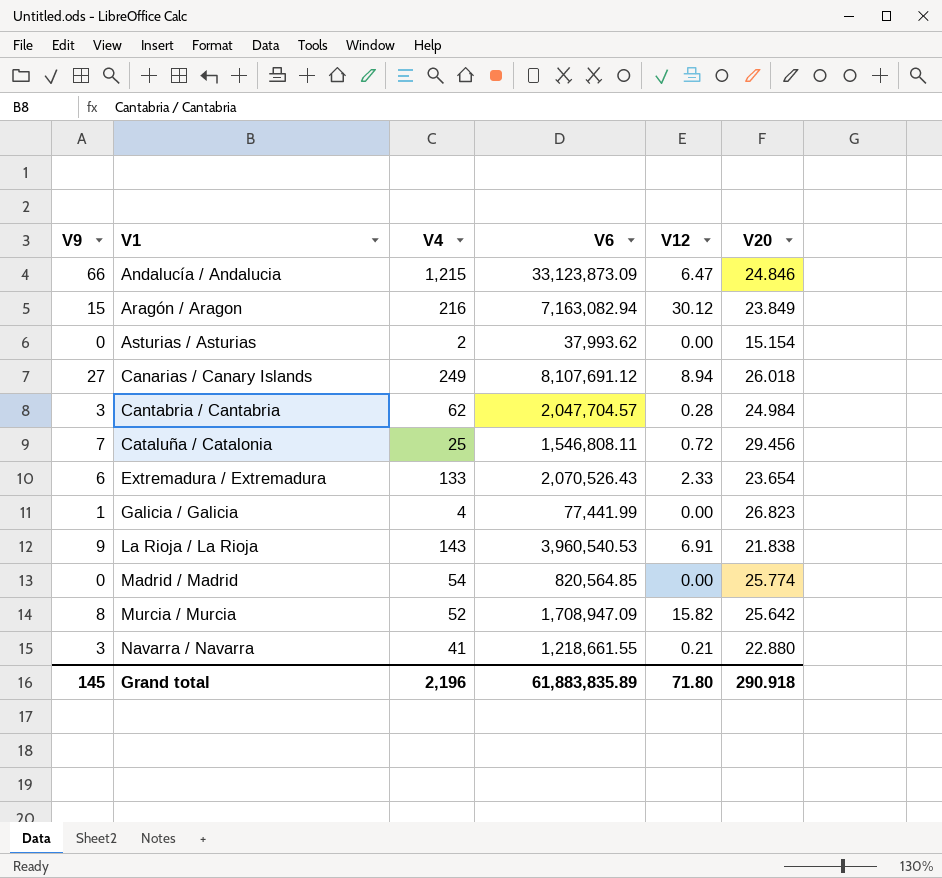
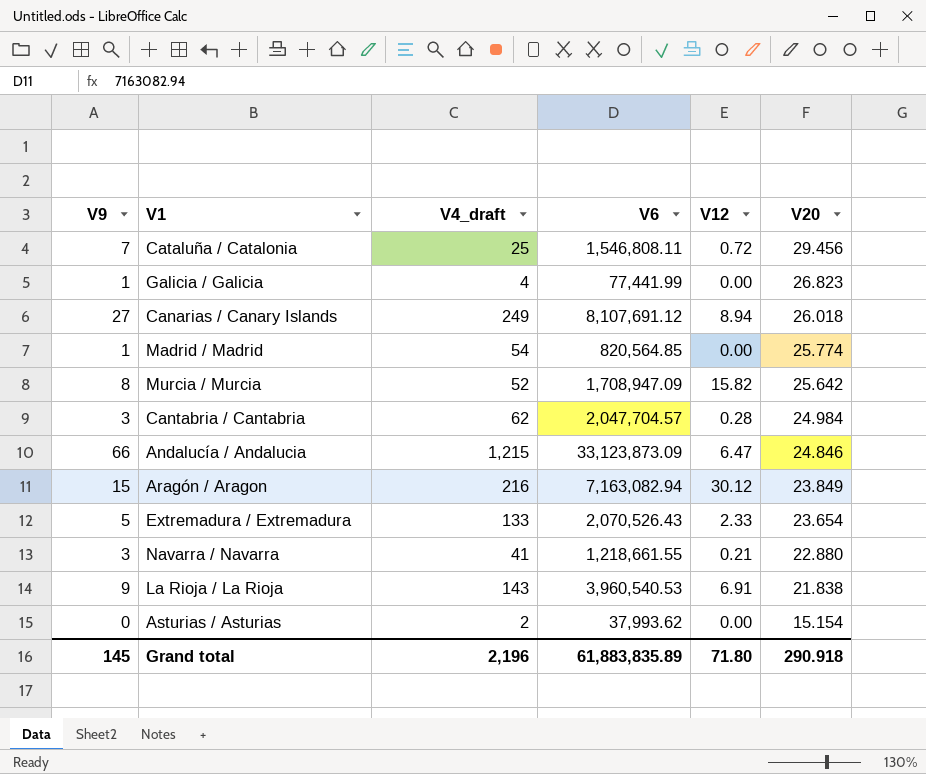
row order: V1 ascending -> V20 descending
column name: V4 -> V4_draft
Madrid / Madrid | V9: 0 -> 1
Extremadura / Extremadura | V9: 6 -> 5

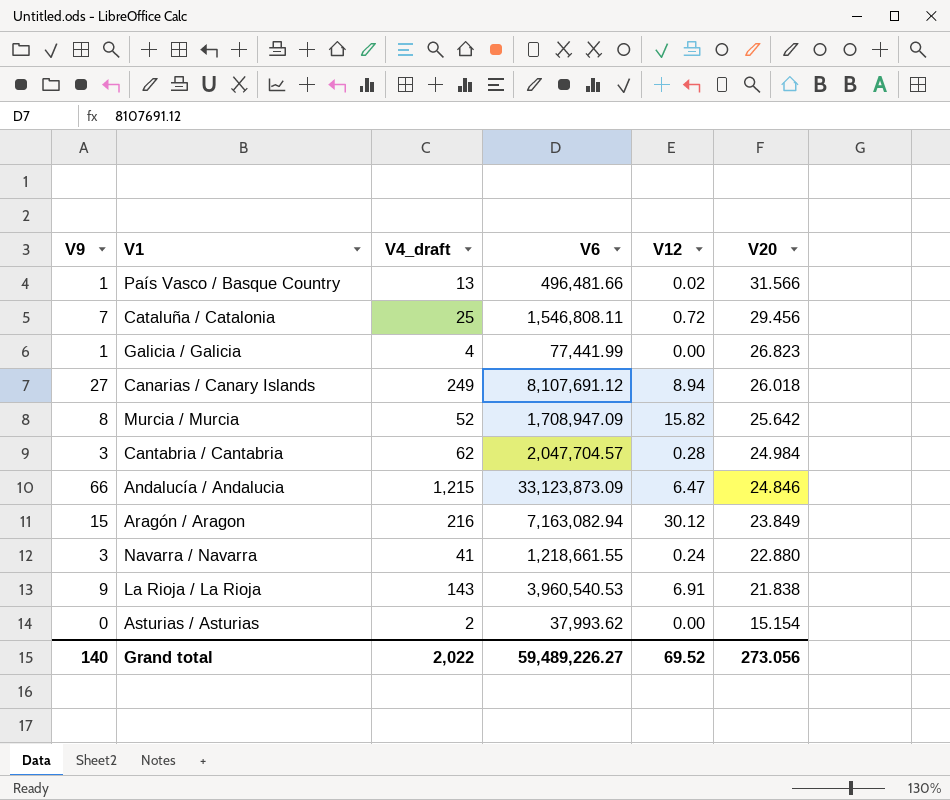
row Madrid / Madrid: 1 | 54 | 820,564.85 | 0.00 | 25.774 -> none
row Extremadura / Extremadura: 5 | 133 | 2,070,526.43 | 2.33 | 23.654 -> none
row País Vasco / Basque Country: none -> 1 | 13 | 496,481.66 | 0.02 | 31.566
Navarra / Navarra | V12: 0.21 -> 0.24
Grand total | V9: 145 -> 140
Grand total | V4_draft: 2,196 -> 2,022
Grand total | V6: 61,883,835.89 -> 59,489,226.27
Grand total | V12: 71.80 -> 69.52
Grand total | V20: 290.918 -> 273.056

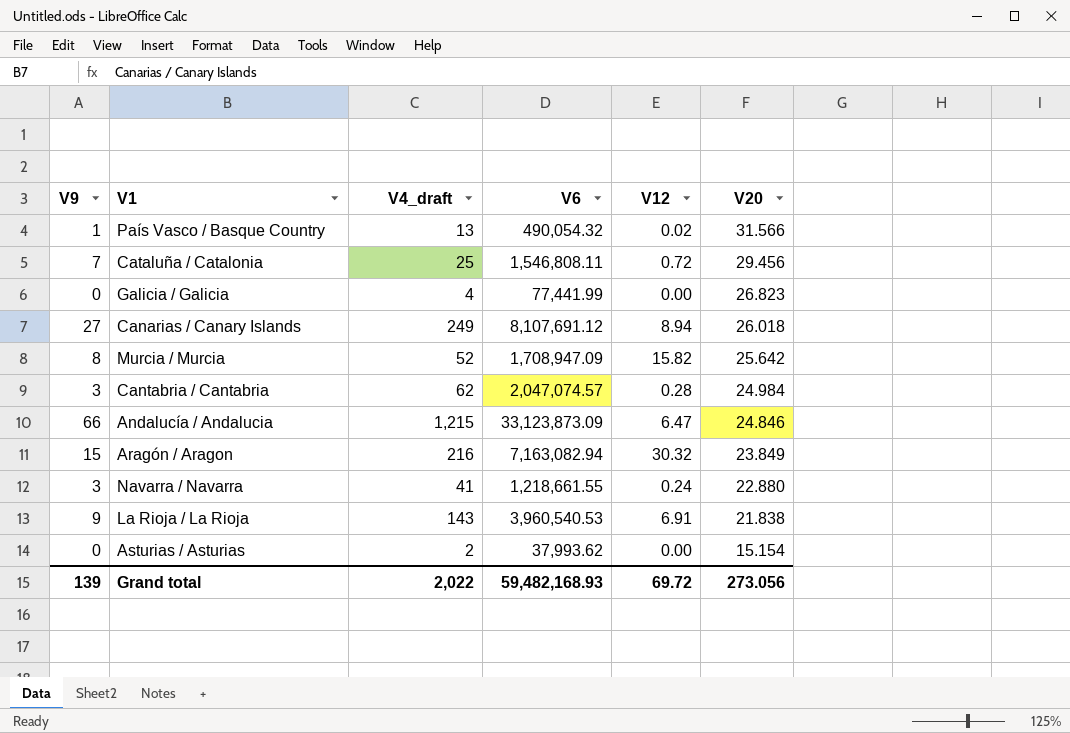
País Vasco / Basque Country | V6: 496,481.66 -> 490,054.32
Galicia / Galicia | V9: 1 -> 0
Cantabria / Cantabria | V6: 2,047,704.57 -> 2,047,074.57
Aragón / Aragon | V12: 30.12 -> 30.32
Grand total | V9: 140 -> 139
Grand total | V6: 59,489,226.27 -> 59,482,168.93
Grand total | V12: 69.52 -> 69.72

